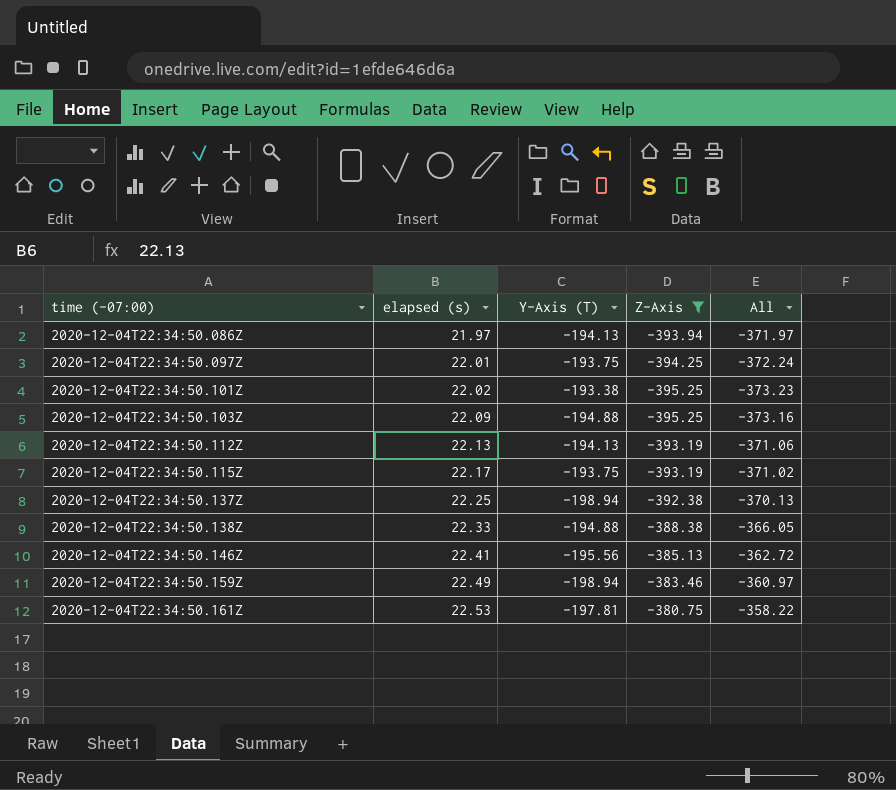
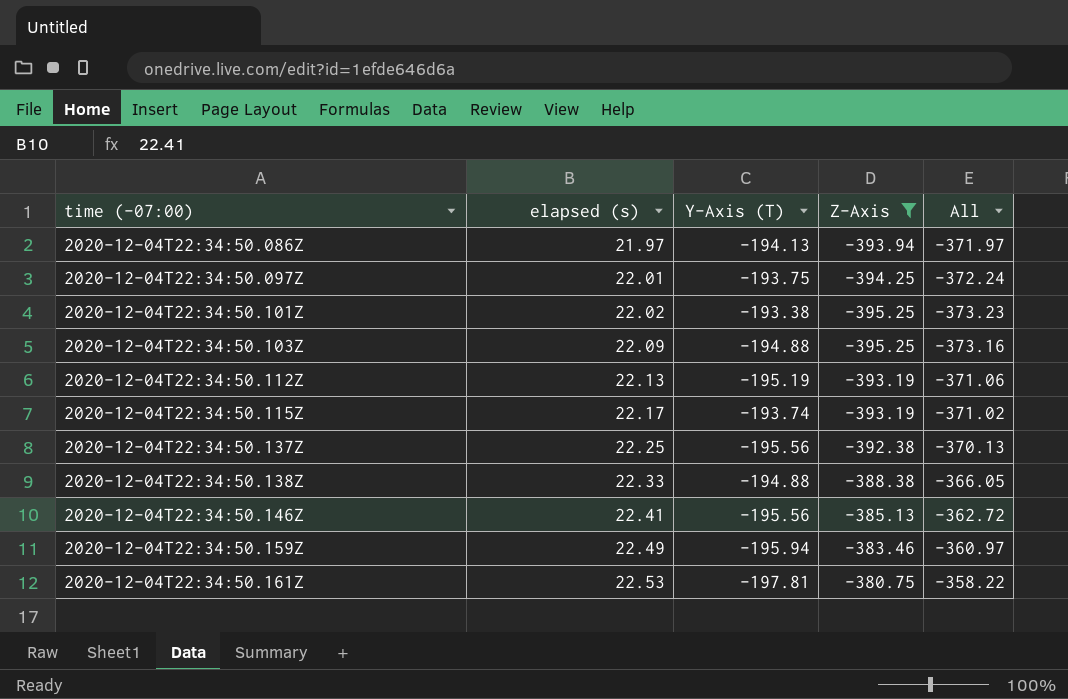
2020-12-04T22:34:50.112Z | Y-Axis (T): -194.13 -> -195.19
2020-12-04T22:34:50.115Z | Y-Axis (T): -193.75 -> -193.74
2020-12-04T22:34:50.137Z | Y-Axis (T): -198.94 -> -195.56
2020-12-04T22:34:50.159Z | Y-Axis (T): -198.94 -> -195.94

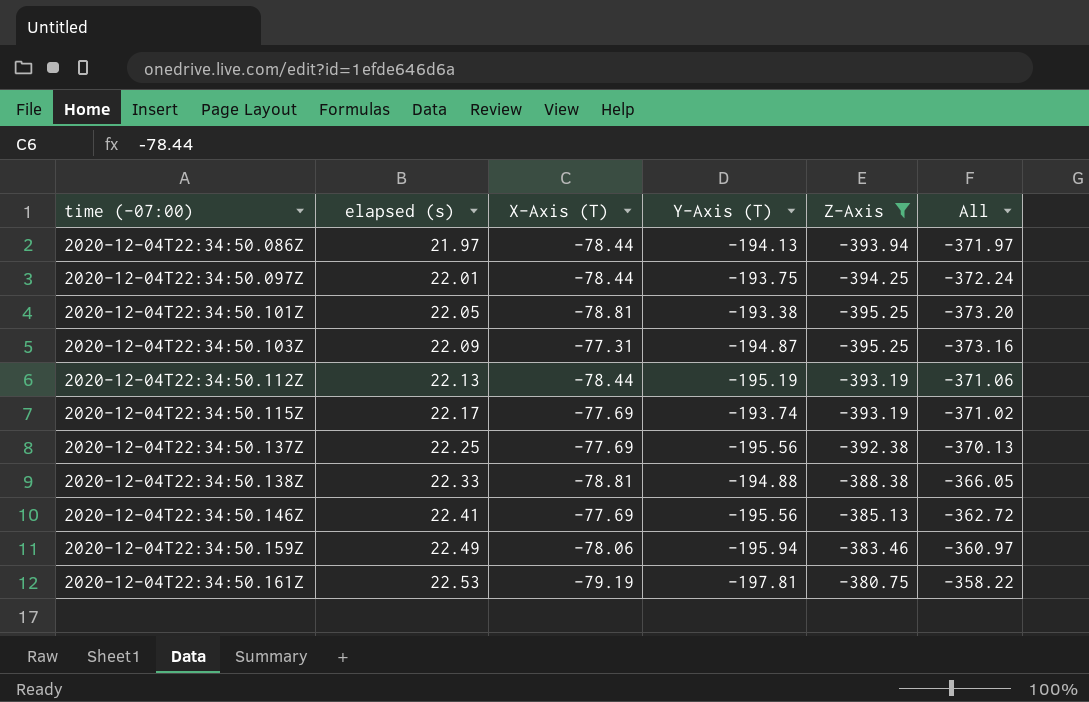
column X-Axis (T) | position: none -> 3
2020-12-04T22:34:50.101Z | elapsed (s): 22.02 -> 22.05
2020-12-04T22:34:50.101Z | All: -373.23 -> -373.20
2020-12-04T22:34:50.103Z | Y-Axis (T): -194.88 -> -194.87

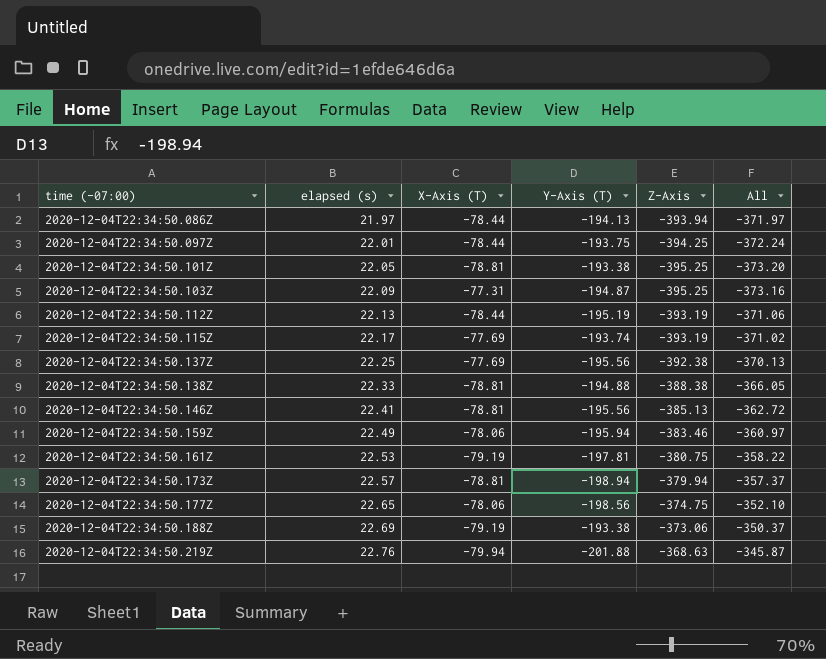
filter: Z-Axis <= -380.75 -> none
2020-12-04T22:34:50.146Z | X-Axis (T): -77.69 -> -78.81

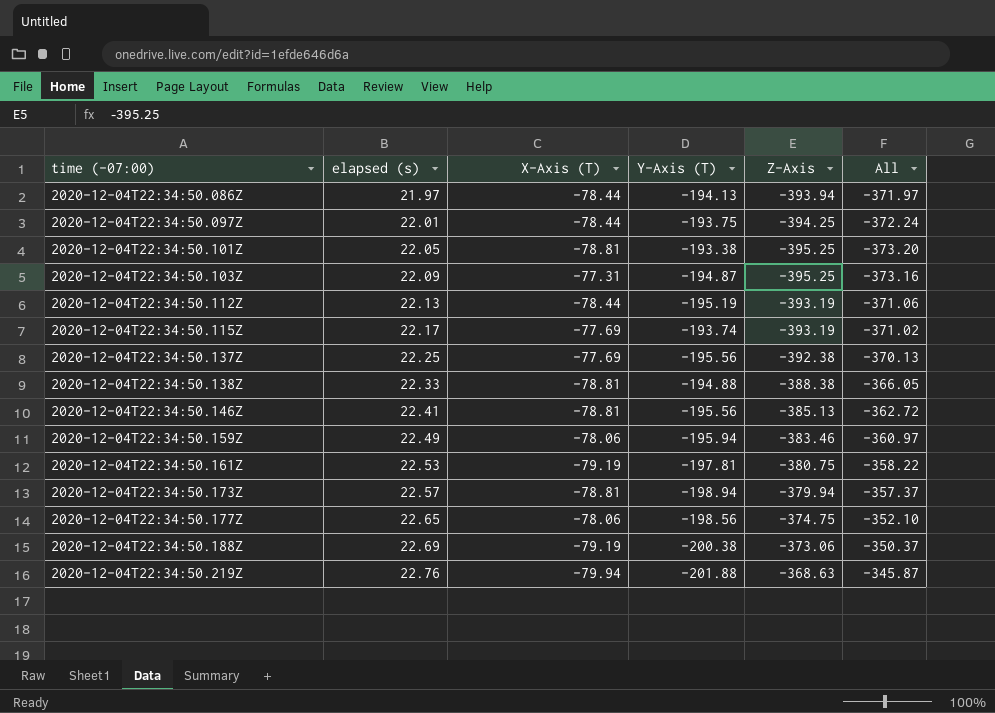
2020-12-04T22:34:50.188Z | Y-Axis (T): -193.38 -> -200.38

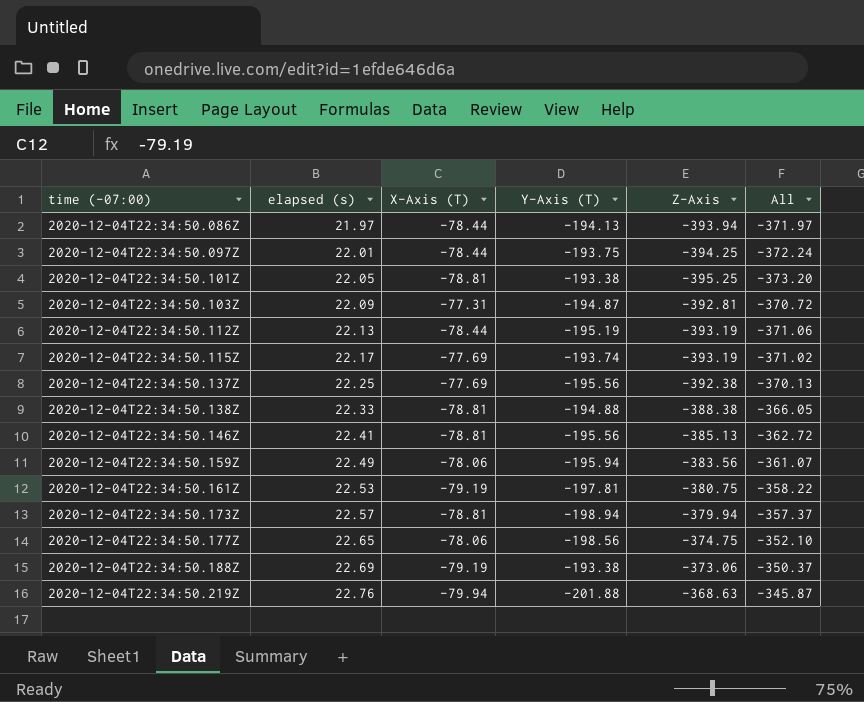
2020-12-04T22:34:50.103Z | Z-Axis: -395.25 -> -392.81
2020-12-04T22:34:50.103Z | All: -373.16 -> -370.72
2020-12-04T22:34:50.159Z | Z-Axis: -383.46 -> -383.56
2020-12-04T22:34:50.159Z | All: -360.97 -> -361.07
2020-12-04T22:34:50.188Z | Y-Axis (T): -200.38 -> -193.38

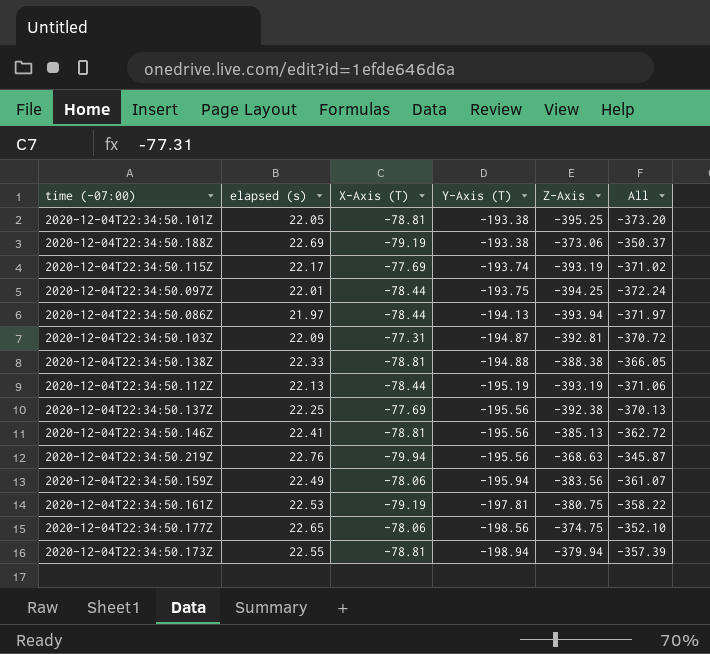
row order: time (-07:00) ascending -> Y-Axis (T) descending
2020-12-04T22:34:50.219Z | Y-Axis (T): -201.88 -> -195.56
2020-12-04T22:34:50.173Z | elapsed (s): 22.57 -> 22.55
2020-12-04T22:34:50.173Z | All: -357.37 -> -357.39

